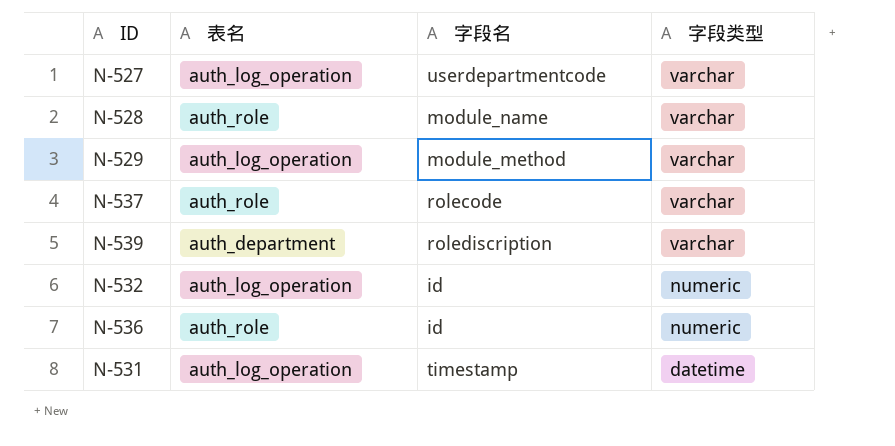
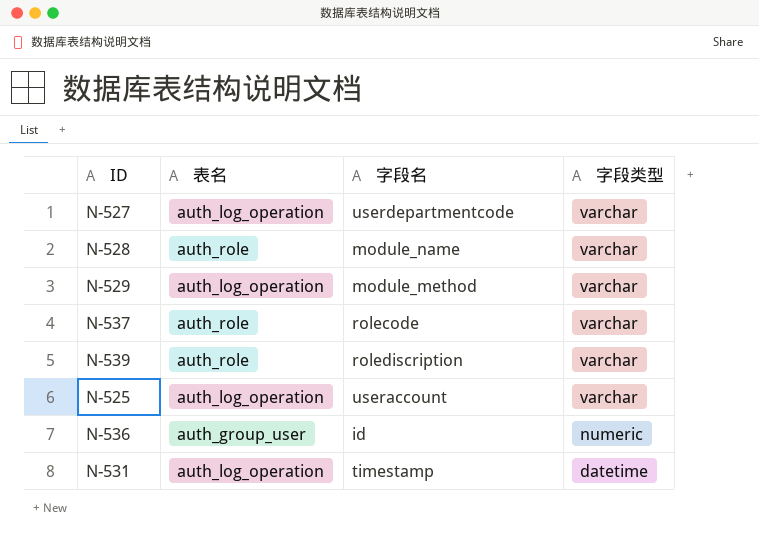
row N-532: auth_log_operation | id | numeric -> none
N-539 | 表名: auth_department -> auth_role
row N-525: none -> auth_log_operation | useraccount | varchar
N-536 | 表名: auth_role -> auth_group_user

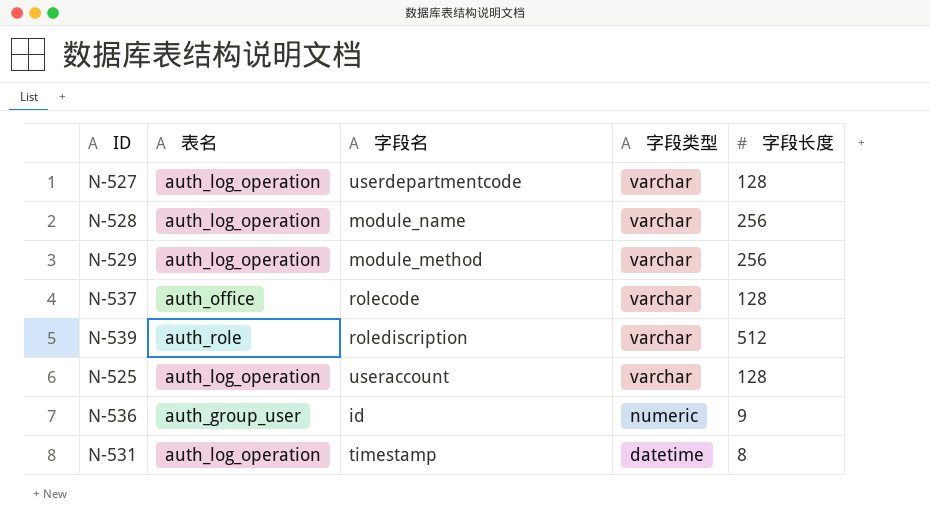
column 字段长度 | position: none -> 5
N-528 | 表名: auth_role -> auth_log_operation
N-537 | 表名: auth_role -> auth_office

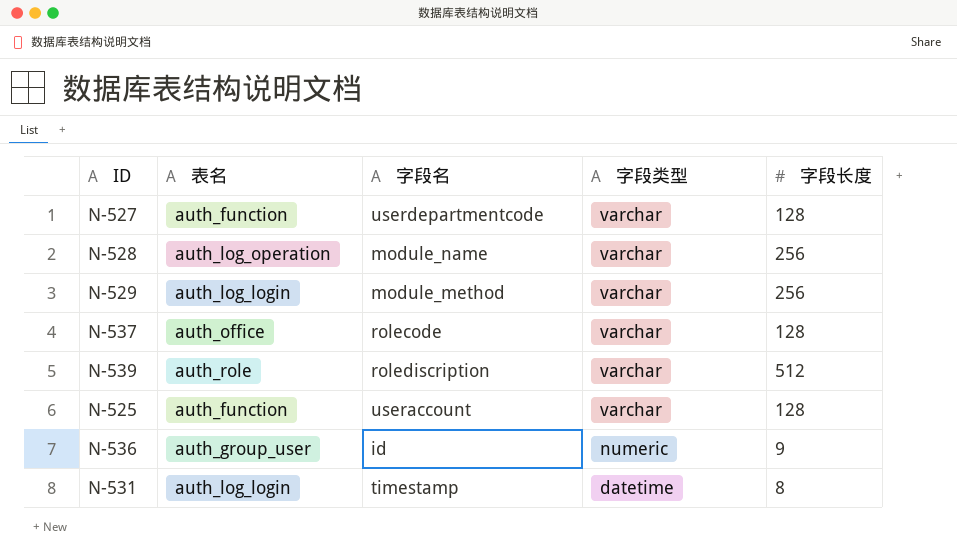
N-527 | 表名: auth_log_operation -> auth_function
N-529 | 表名: auth_log_operation -> auth_log_login
N-525 | 表名: auth_log_operation -> auth_function
N-531 | 表名: auth_log_operation -> auth_log_login

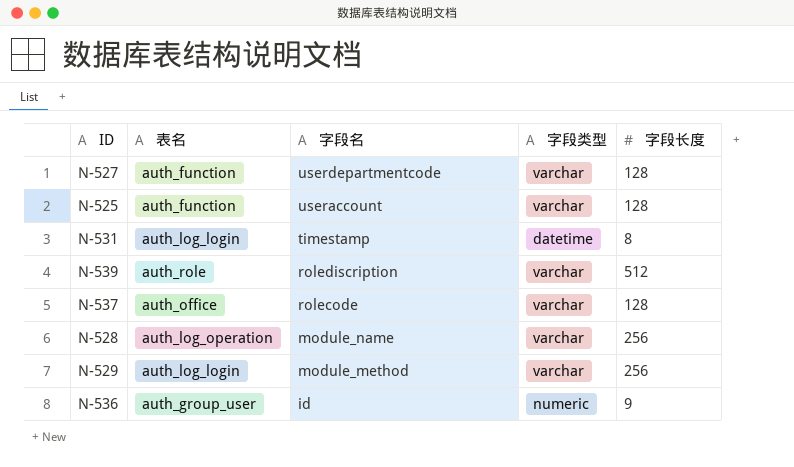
row order: 字段类型 descending -> 字段名 descending

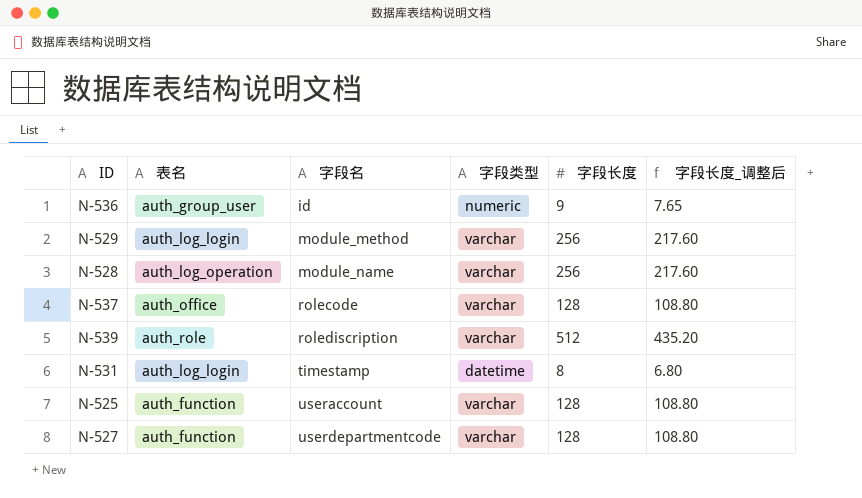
row order: 字段名 descending -> 字段名 ascending
column 字段长度_调整后 | formula: none -> [字段长度] * 0.85

